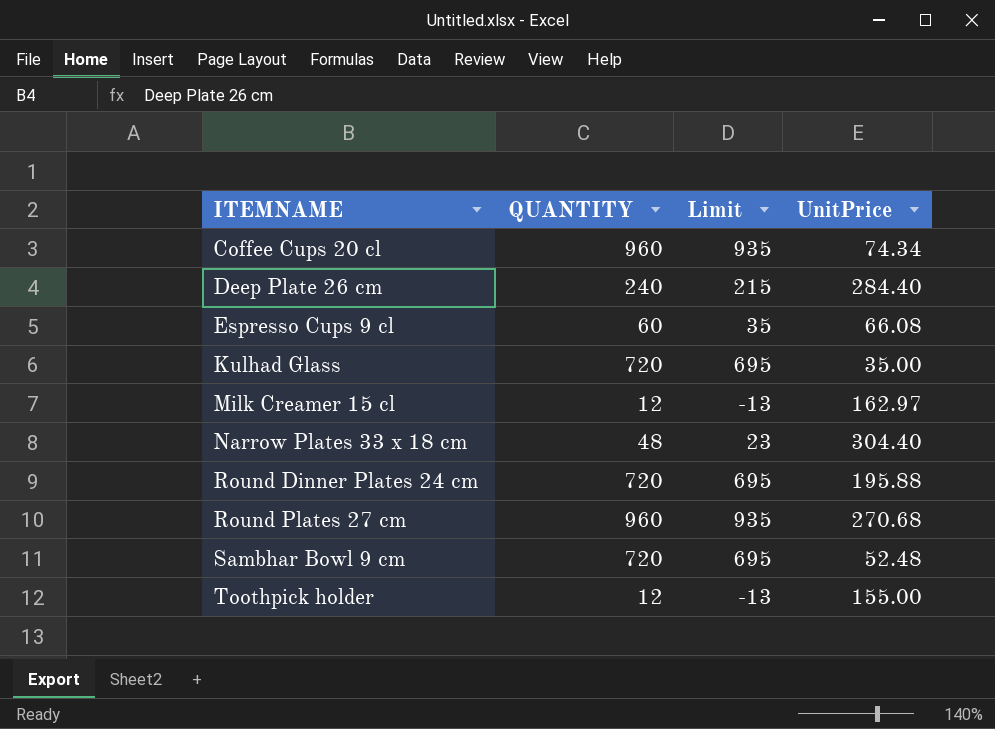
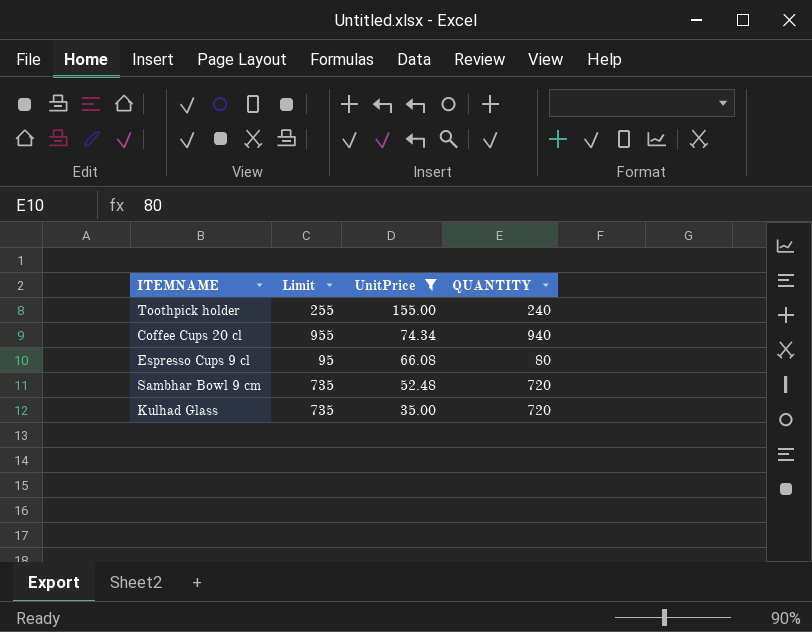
filter: none -> UnitPrice <= 155.00
row order: ITEMNAME ascending -> UnitPrice descending
column Limit | formula: [QUANTITY] - 25 -> [QUANTITY] + 15
column QUANTITY | position: 2 -> 4
Toothpick holder | QUANTITY: 12 -> 240
Coffee Cups 20 cl | QUANTITY: 960 -> 940
Espresso Cups 9 cl | QUANTITY: 60 -> 80

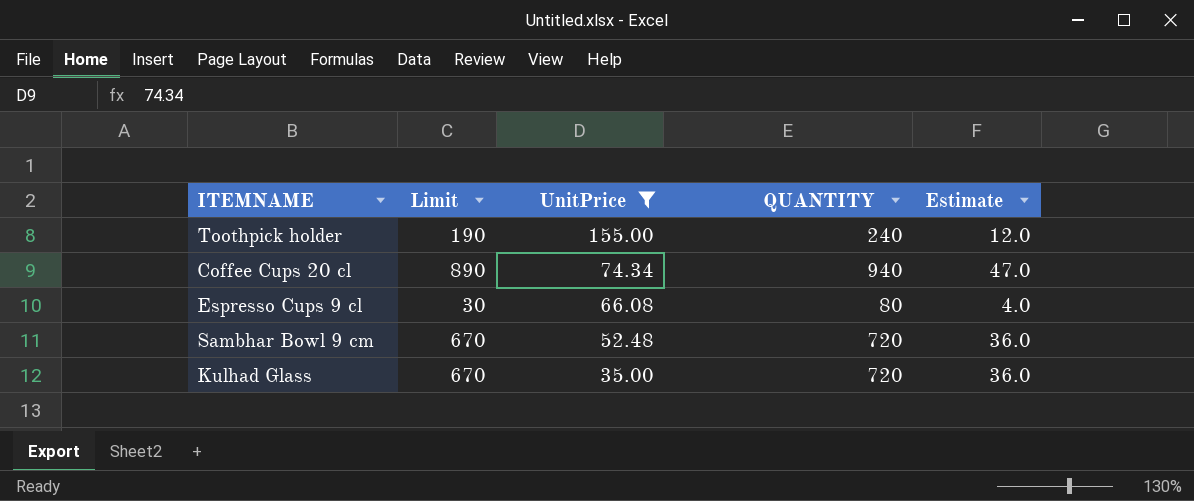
column Limit | formula: [QUANTITY] + 15 -> [QUANTITY] - 50
column Estimate | formula: none -> [QUANTITY] * 0.05

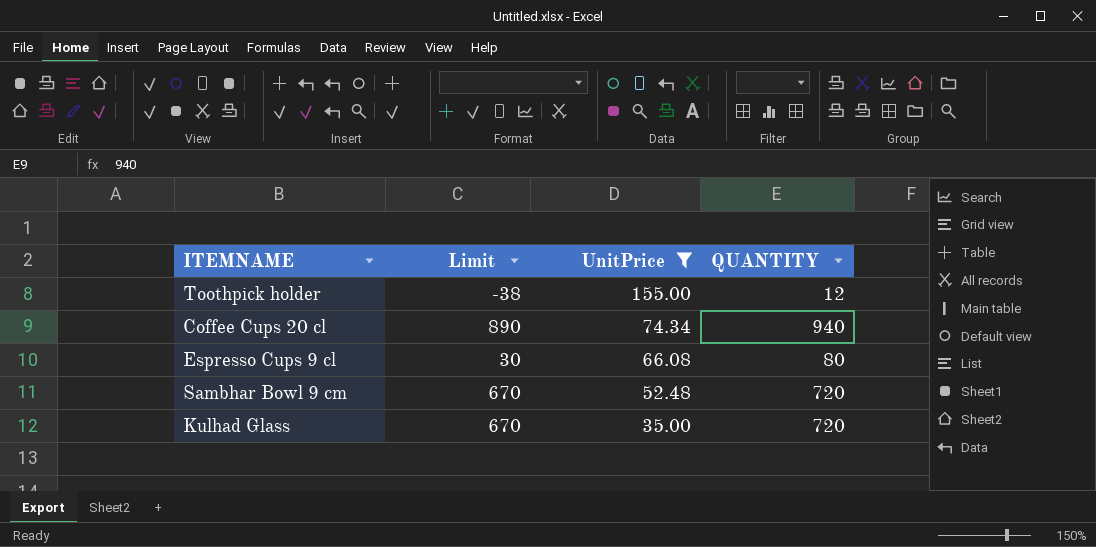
column Estimate | formula: [QUANTITY] * 0.05 -> none
Toothpick holder | Limit: 190 -> -38
Toothpick holder | QUANTITY: 240 -> 12

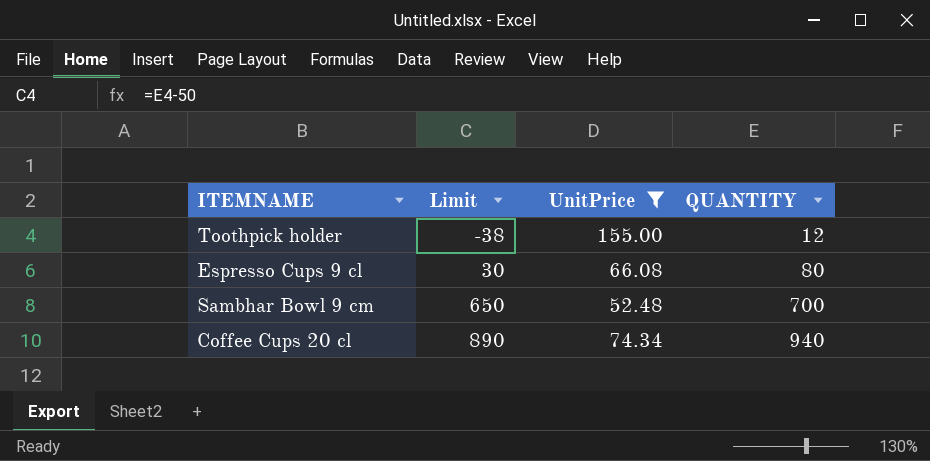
row order: UnitPrice descending -> Limit ascending
row Kulhad Glass: 670 | 35.00 | 720 -> none
Sambhar Bowl 9 cm | Limit: 670 -> 650
Sambhar Bowl 9 cm | QUANTITY: 720 -> 700

